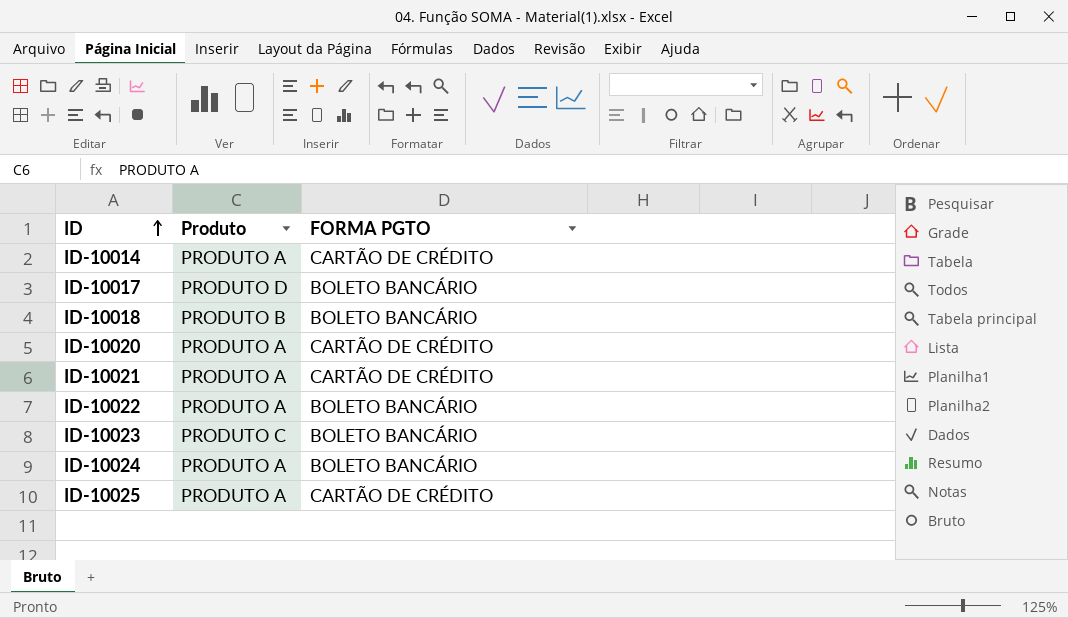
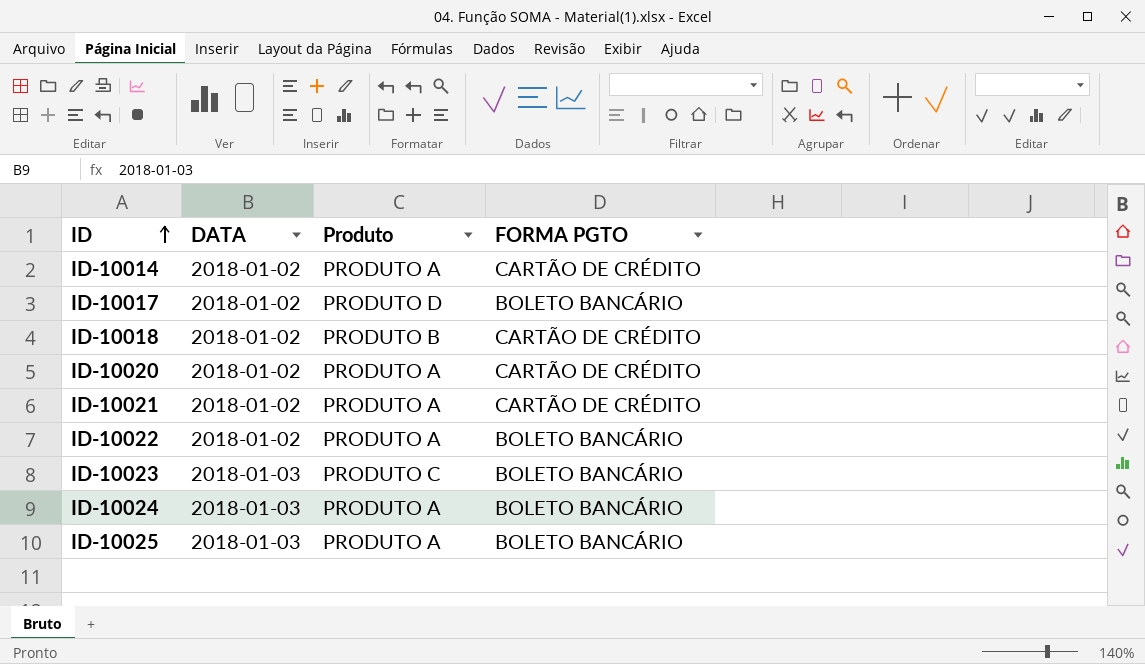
column DATA | position: none -> 2
ID-10018 | FORMA PGTO: BOLETO BANCÁRIO -> CARTÃO DE CRÉDITO
ID-10025 | FORMA PGTO: CARTÃO DE CRÉDITO -> BOLETO BANCÁRIO

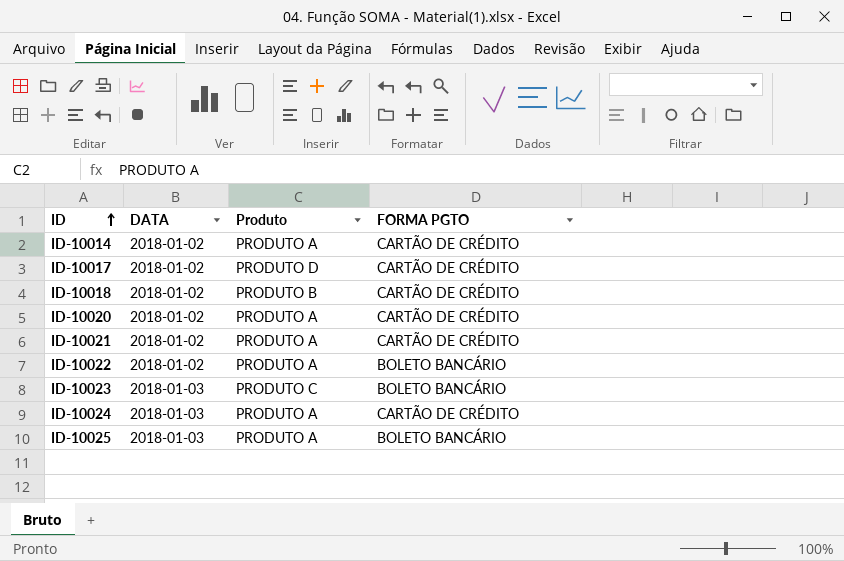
ID-10017 | FORMA PGTO: BOLETO BANCÁRIO -> CARTÃO DE CRÉDITO
ID-10024 | FORMA PGTO: BOLETO BANCÁRIO -> CARTÃO DE CRÉDITO

